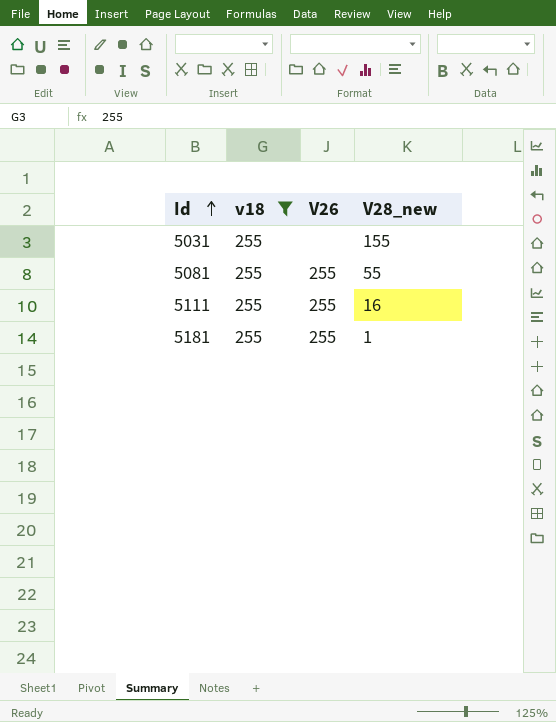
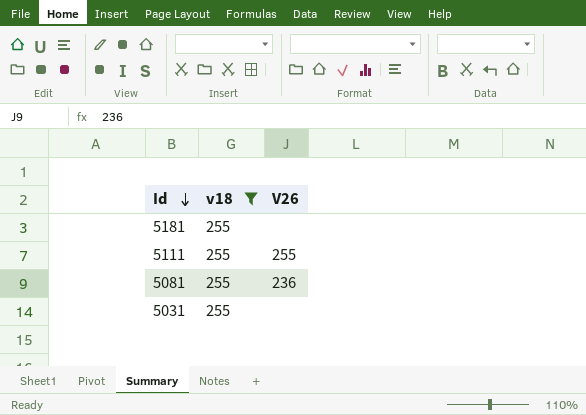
row order: Id ascending -> Id descending
column V28_new | position: 4 -> none
5181 | V26: 255 -> none
5081 | V26: 255 -> 236

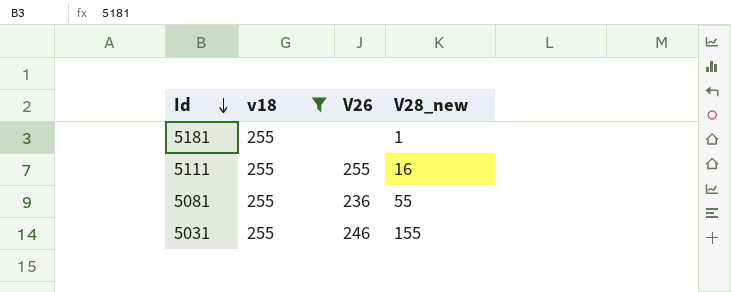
column V28_new | position: none -> 4
5031 | V26: none -> 246

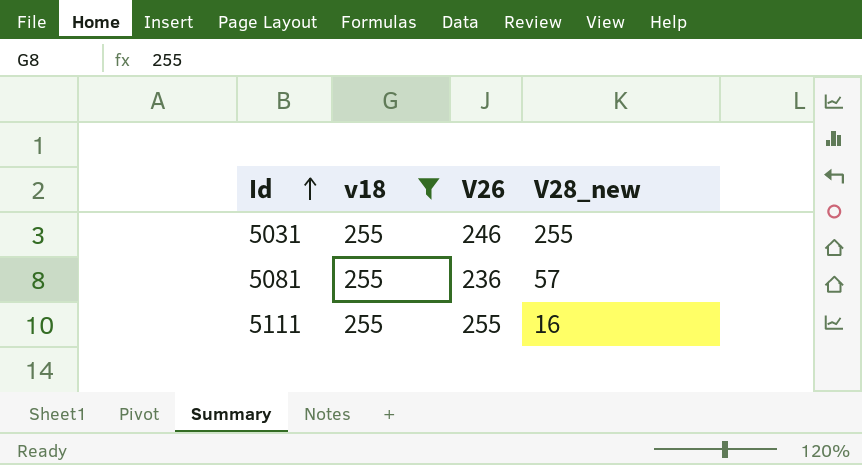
row order: Id descending -> Id ascending
row 5181: 255 | none | 1 -> none
5031 | V28_new: 155 -> 255
5081 | V28_new: 55 -> 57

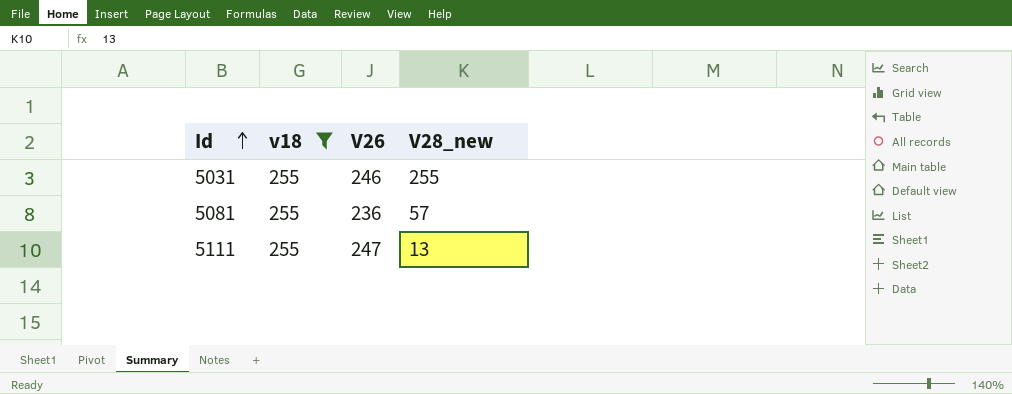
5111 | V26: 255 -> 247
5111 | V28_new: 16 -> 13

